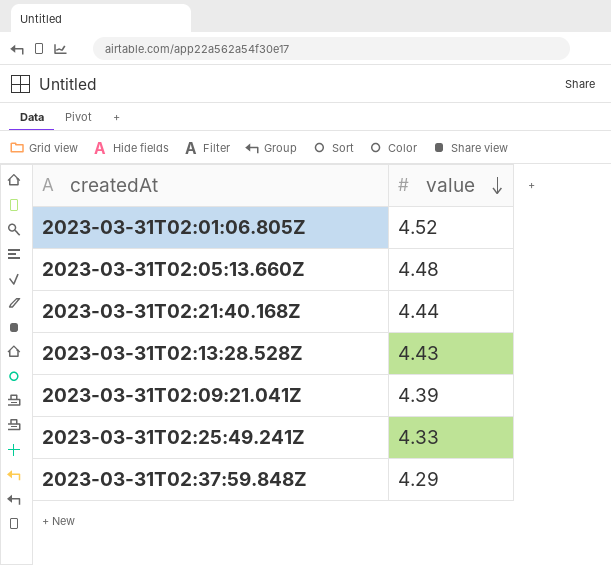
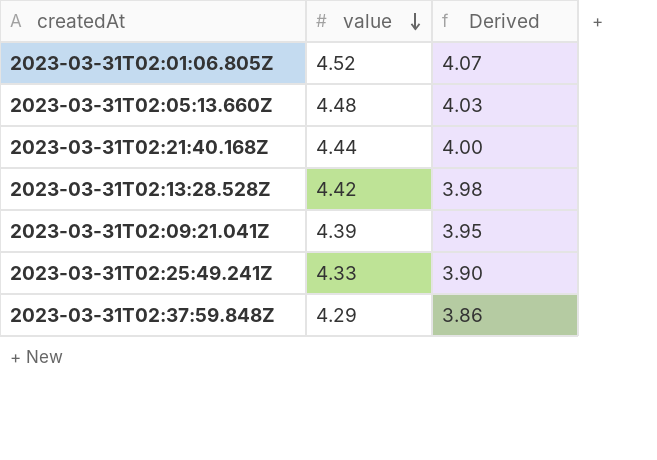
column Derived | formula: none -> [value] * 0.9
2023-03-31T02:13:28.528Z | value: 4.43 -> 4.42

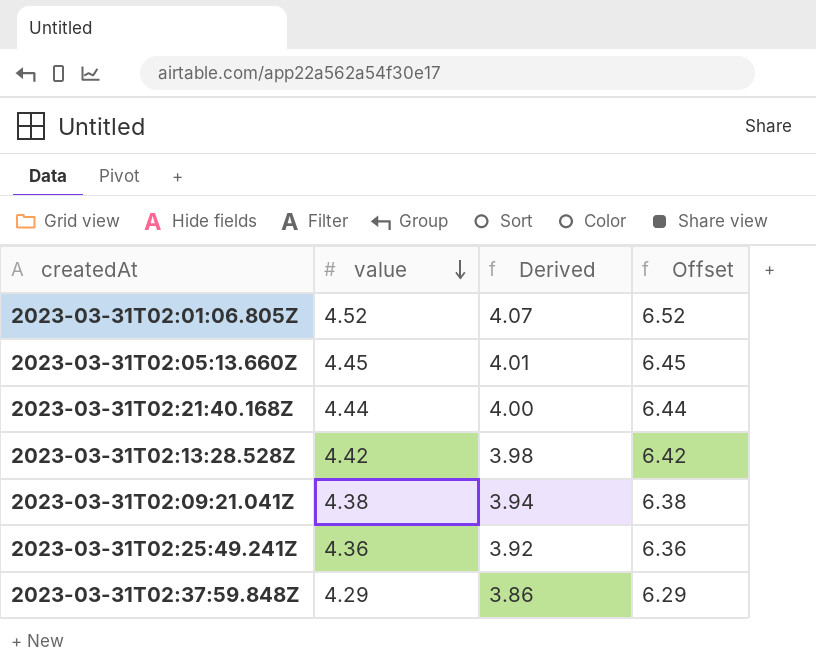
column Offset | formula: none -> [value] + 2
2023-03-31T02:05:13.660Z | value: 4.48 -> 4.45
2023-03-31T02:05:13.660Z | Derived: 4.03 -> 4.01
2023-03-31T02:09:21.041Z | value: 4.39 -> 4.38
2023-03-31T02:09:21.041Z | Derived: 3.95 -> 3.94
2023-03-31T02:25:49.241Z | value: 4.33 -> 4.36
2023-03-31T02:25:49.241Z | Derived: 3.90 -> 3.92

